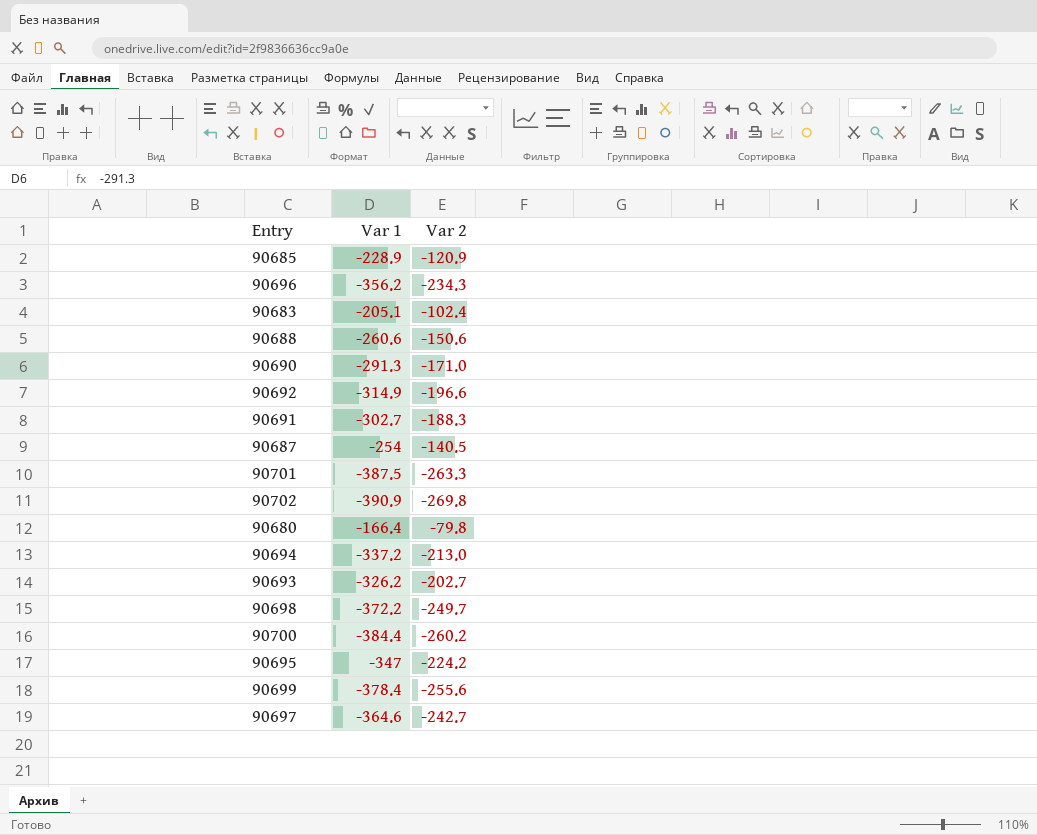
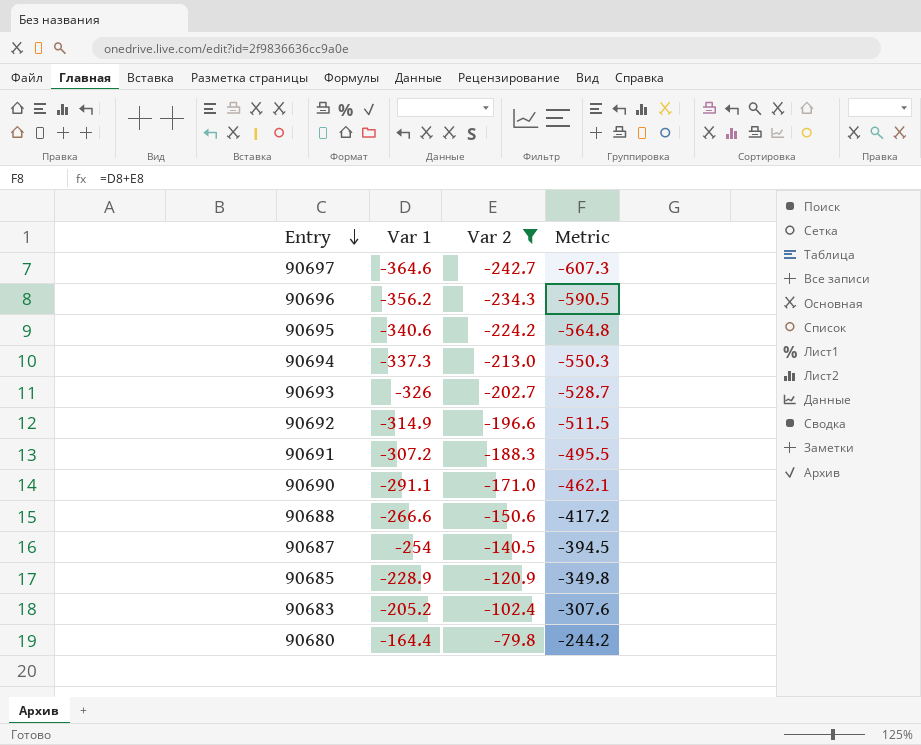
filter: none -> Var 2 >= -242.7
row order: none -> Entry descending
column Metric | formula: none -> [Var 1] + [Var 2]
90695 | Var 1: -347 -> -340.6
90694 | Var 1: -337.2 -> -337.3
90693 | Var 1: -326.2 -> -326
90691 | Var 1: -302.7 -> -307.2
90690 | Var 1: -291.3 -> -291.1
90688 | Var 1: -260.6 -> -266.6
90683 | Var 1: -205.1 -> -205.2
90680 | Var 1: -166.4 -> -164.4

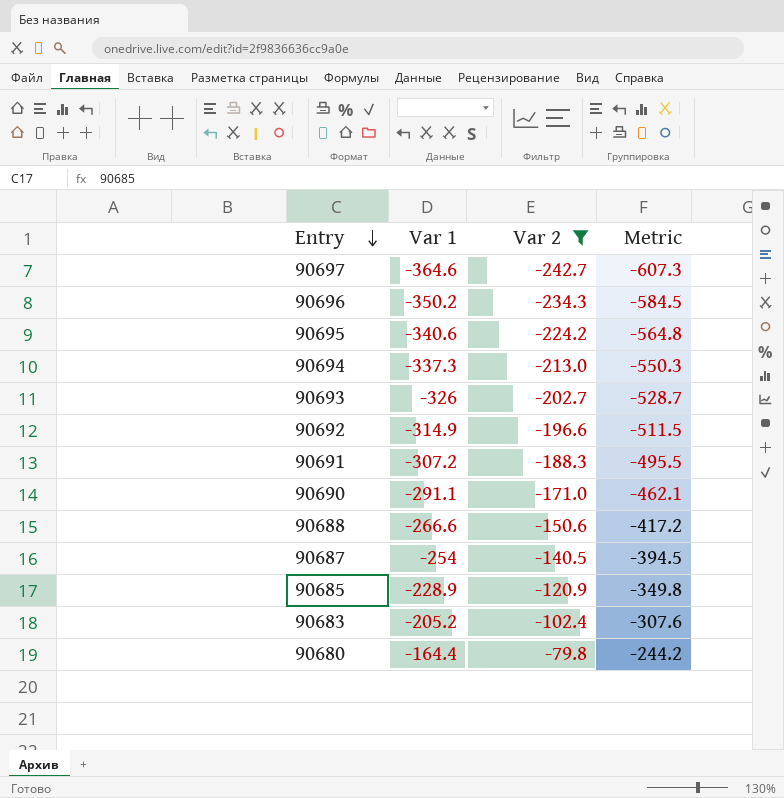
90696 | Var 1: -356.2 -> -350.2
90696 | Metric: -590.5 -> -584.5

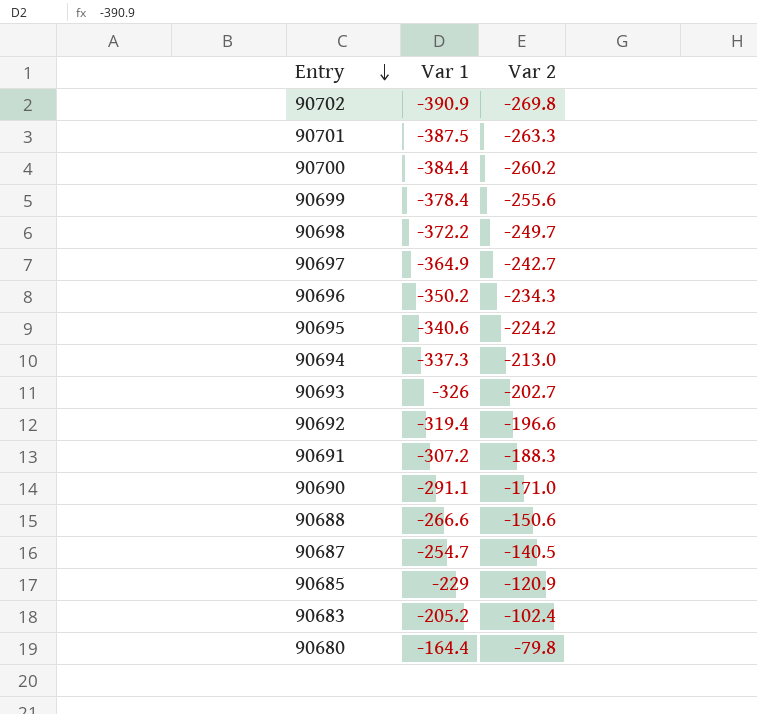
filter: Var 2 >= -242.7 -> none
column Metric | formula: [Var 1] + [Var 2] -> none
90697 | Var 1: -364.6 -> -364.9
90692 | Var 1: -314.9 -> -319.4
90687 | Var 1: -254 -> -254.7
90685 | Var 1: -228.9 -> -229

